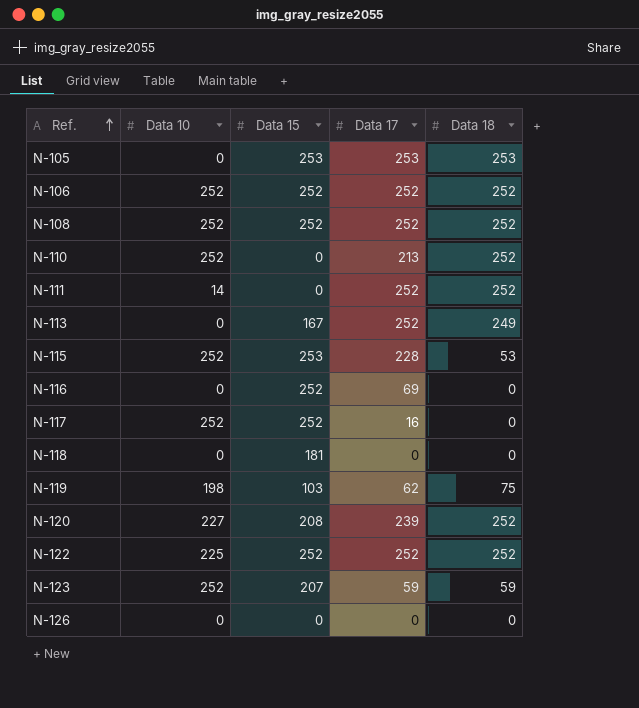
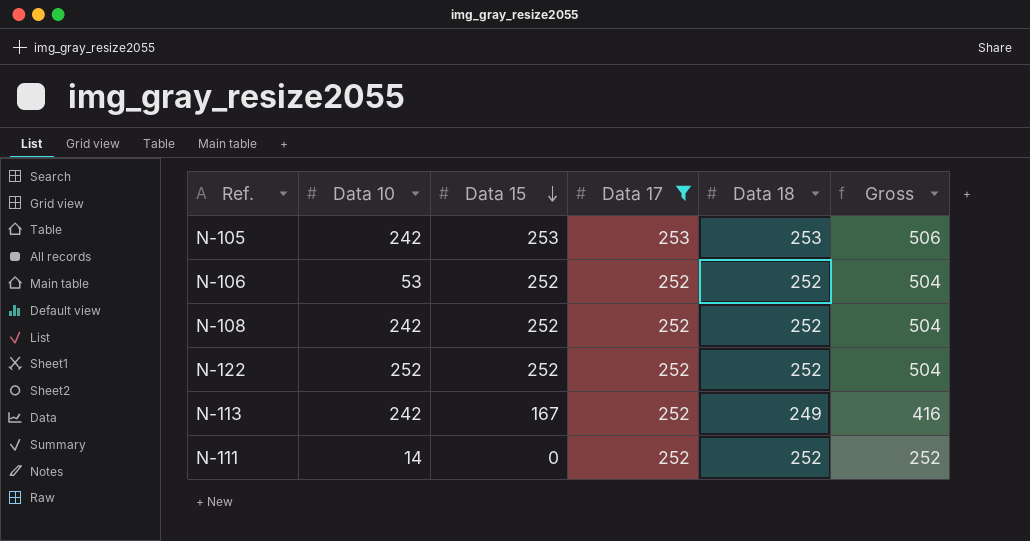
filter: none -> Data 17 >= 252
row order: Ref. ascending -> Data 15 descending
column Gross | formula: none -> [Data 15] + [Data 18]
N-105 | Data 10: 0 -> 242
N-106 | Data 10: 252 -> 53
N-108 | Data 10: 252 -> 242
N-122 | Data 10: 225 -> 252
N-113 | Data 10: 0 -> 242

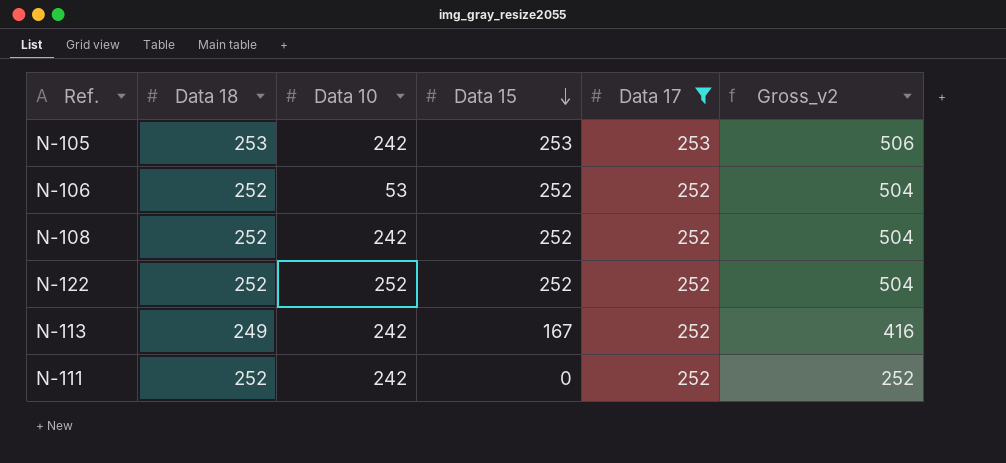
column Data 18 | position: 5 -> 2
column name: Gross -> Gross_v2
N-111 | Data 10: 14 -> 242

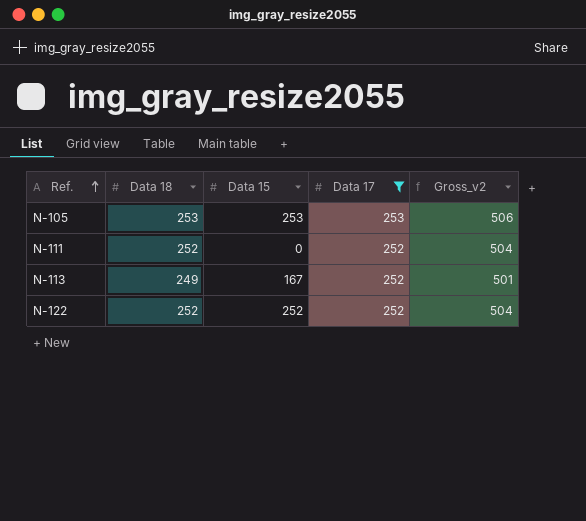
row order: Data 15 descending -> Ref. ascending
column Data 10 | position: 3 -> none
column Gross_v2 | formula: [Data 18] + [Data 15] -> [Data 18] + [Data 17]
row N-106: 252 | 53 | 252 | 252 | 504 -> none
row N-108: 252 | 242 | 252 | 252 | 504 -> none

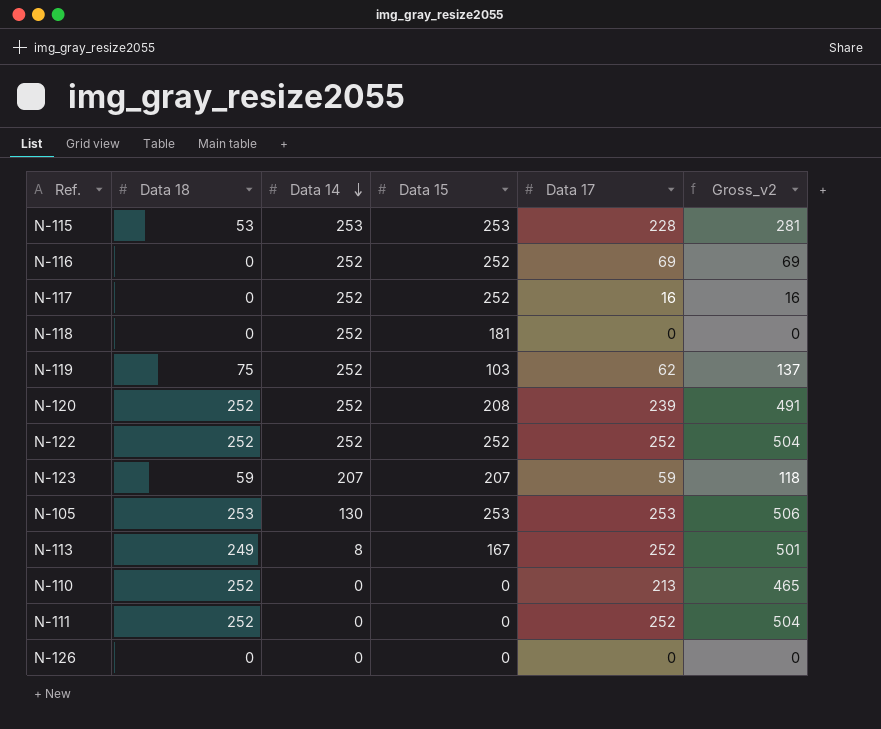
filter: Data 17 >= 252 -> none
row order: Ref. ascending -> Data 14 descending
column Data 14 | position: none -> 3

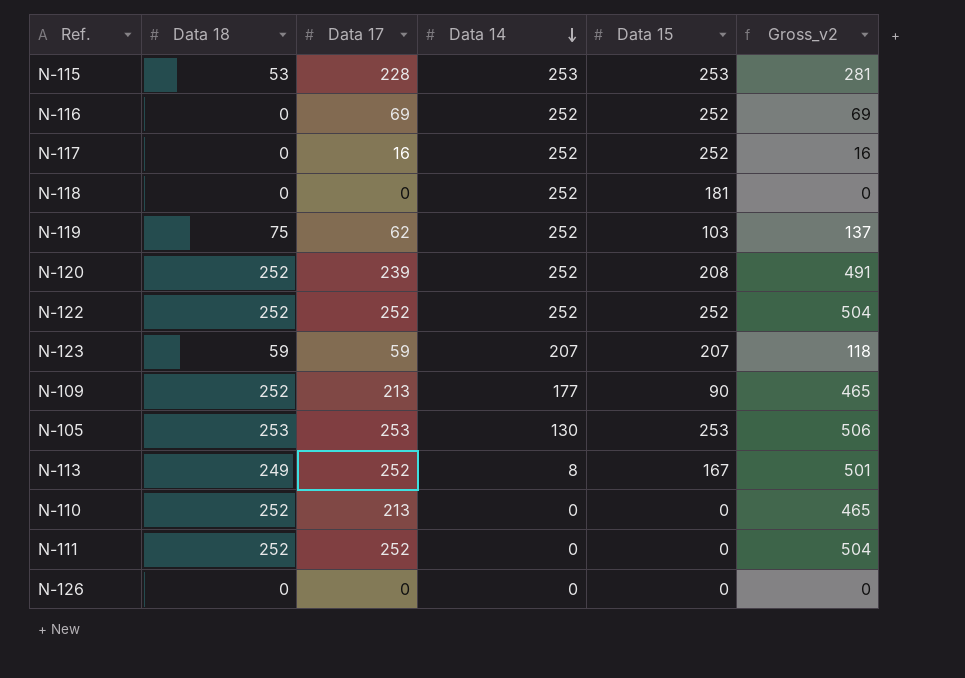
column Data 17 | position: 5 -> 3
row N-109: none -> 252 | 213 | 177 | 90 | 465

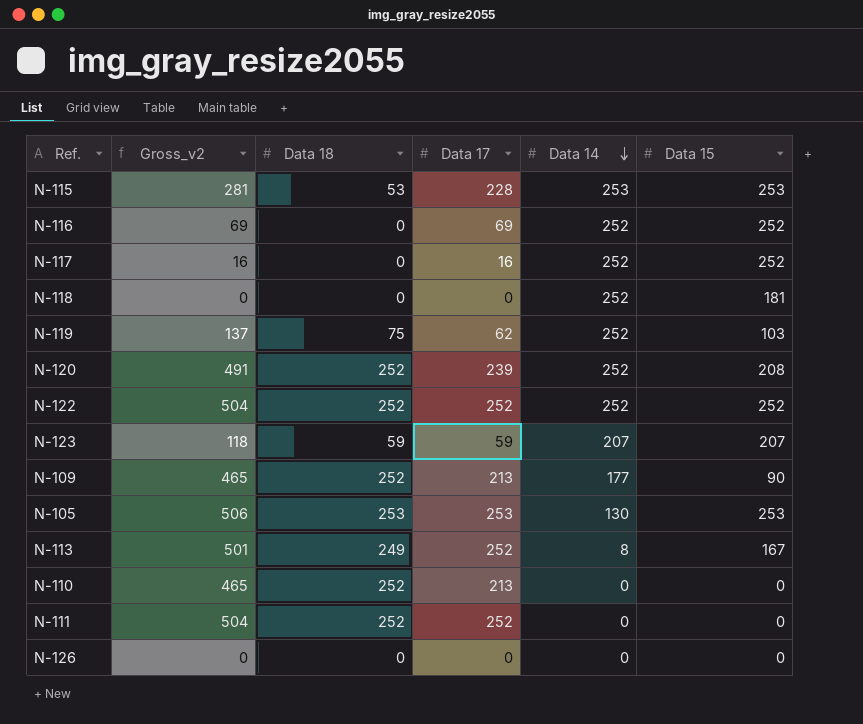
column Gross_v2 | position: 6 -> 2

